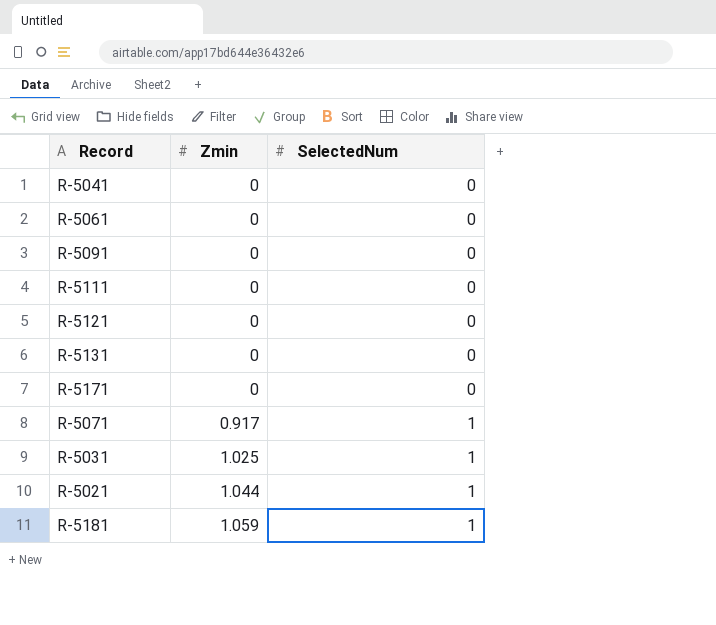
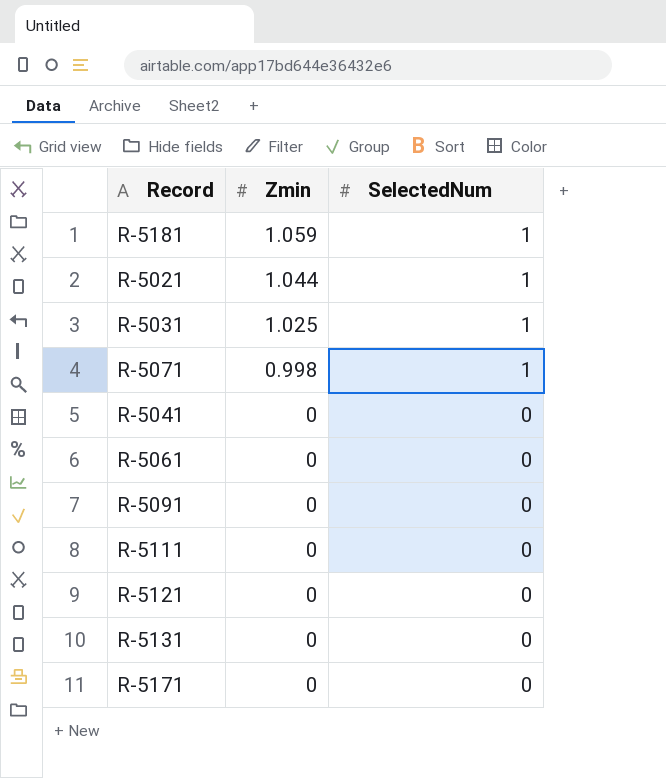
row order: Zmin ascending -> Zmin descending
R-5071 | Zmin: 0.917 -> 0.998

